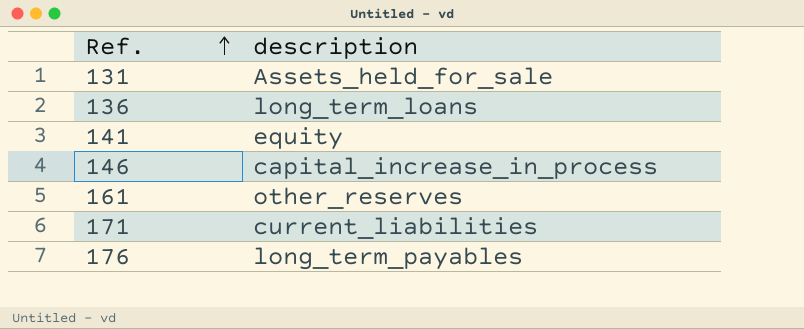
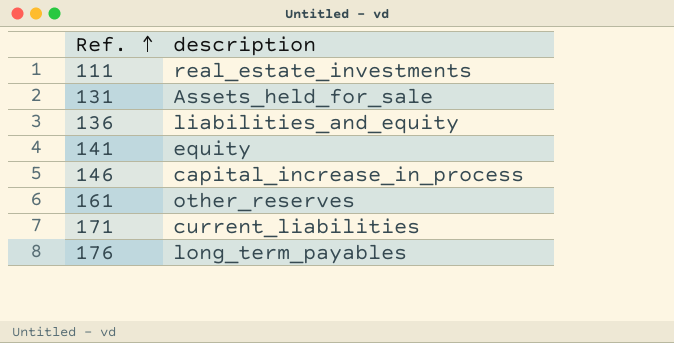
row 111: none -> real_estate_investments
136 | description: long_term_loans -> liabilities_and_equity

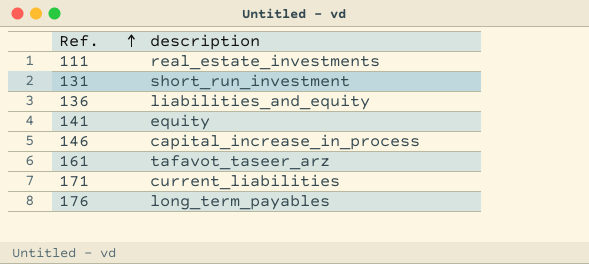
131 | description: Assets_held_for_sale -> short_run_investment
161 | description: other_reserves -> tafavot_taseer_arz

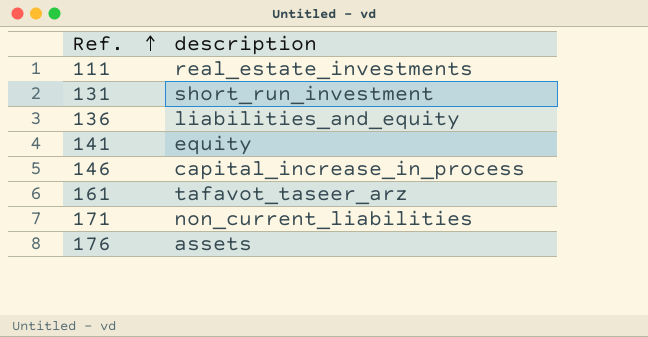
171 | description: current_liabilities -> non_current_liabilities
176 | description: long_term_payables -> assets

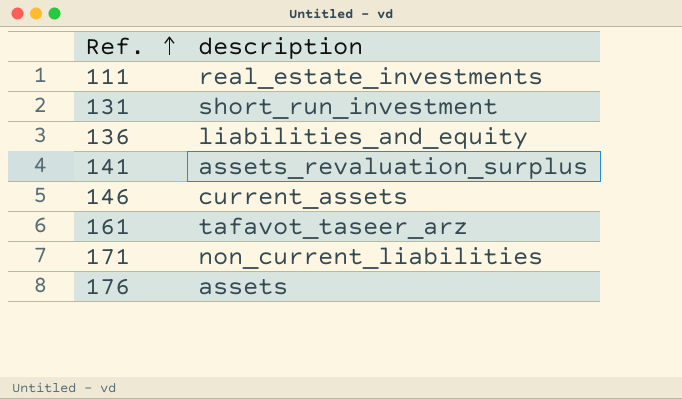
141 | description: equity -> assets_revaluation_surplus
146 | description: capital_increase_in_process -> current_assets

